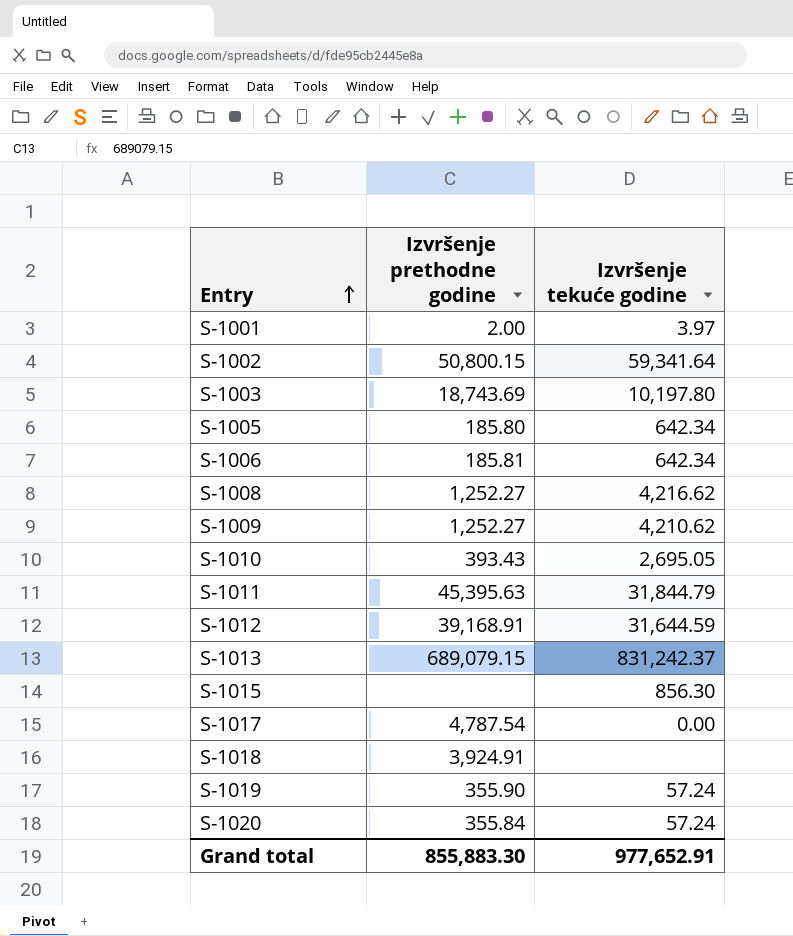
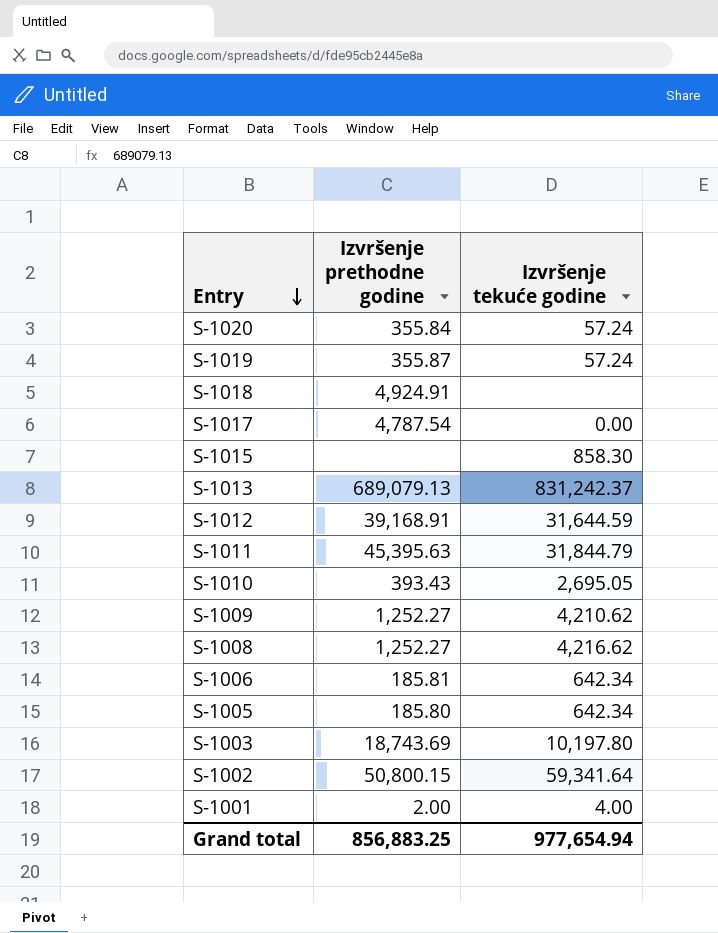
row order: Entry ascending -> Entry descending
S-1019 | Izvršenje prethodne godine: 355.90 -> 355.87
S-1018 | Izvršenje prethodne godine: 3,924.91 -> 4,924.91
S-1015 | Izvršenje tekuće godine: 856.30 -> 858.30
S-1013 | Izvršenje prethodne godine: 689,079.15 -> 689,079.13
S-1001 | Izvršenje tekuće godine: 3.97 -> 4.00
Grand total | Izvršenje prethodne godine: 855,883.30 -> 856,883.25
Grand total | Izvršenje tekuće godine: 977,652.91 -> 977,654.94

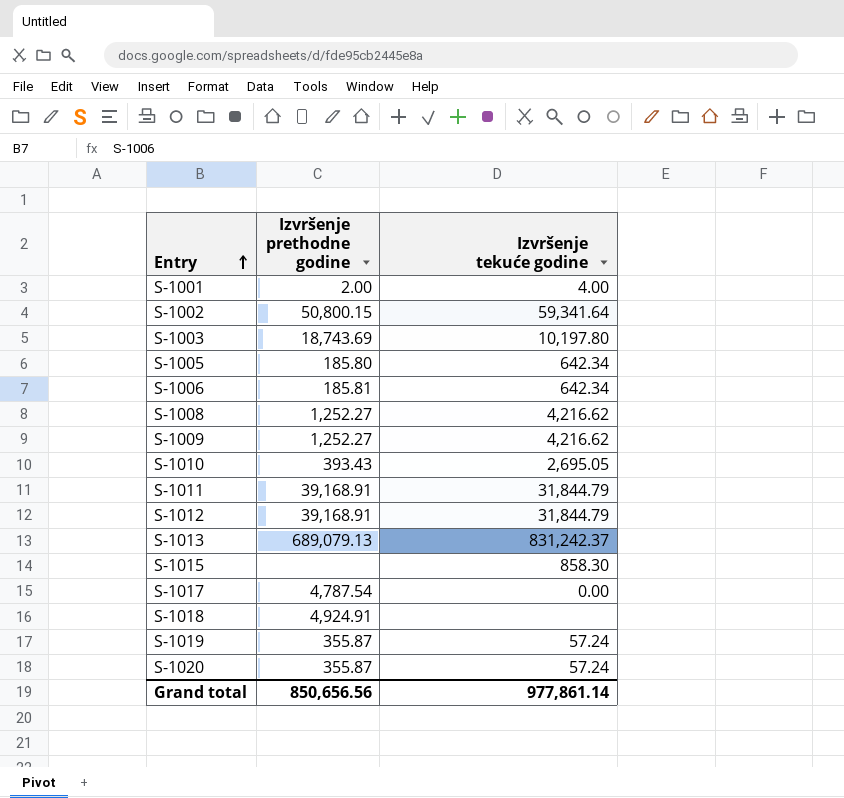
row order: Entry descending -> Entry ascending
S-1009 | Izvršenje tekuće godine: 4,210.62 -> 4,216.62
S-1011 | Izvršenje prethodne godine: 45,395.63 -> 39,168.91
S-1012 | Izvršenje tekuće godine: 31,644.59 -> 31,844.79
S-1020 | Izvršenje prethodne godine: 355.84 -> 355.87
Grand total | Izvršenje prethodne godine: 856,883.25 -> 850,656.56
Grand total | Izvršenje tekuće godine: 977,654.94 -> 977,861.14

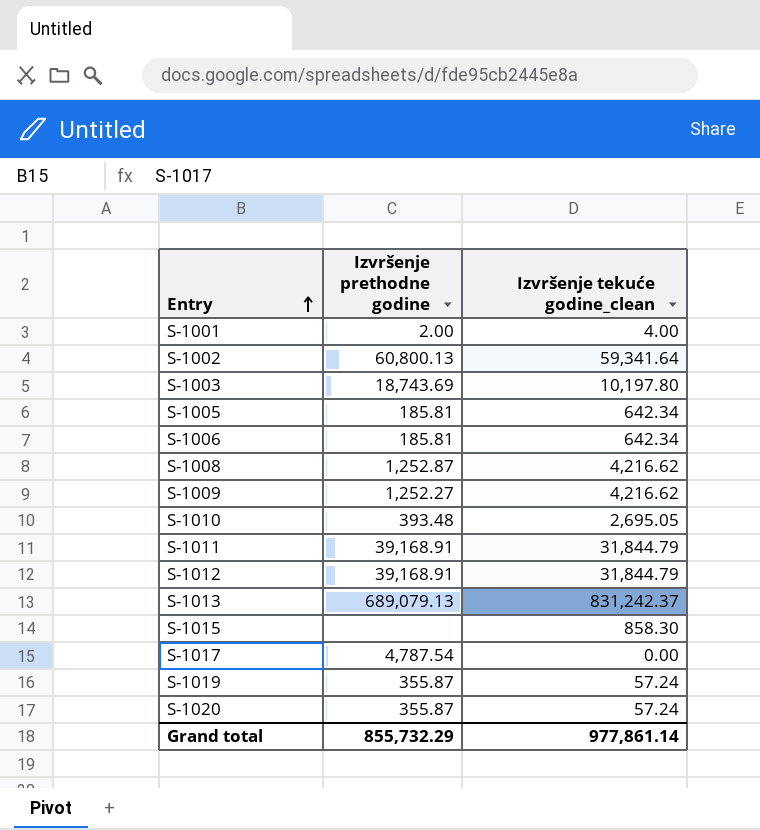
column name: Izvršenje tekuće godine -> Izvršenje tekuće godine_clean
row S-1018: 4,924.91 | none -> none
S-1002 | Izvršenje prethodne godine: 50,800.15 -> 60,800.13
S-1005 | Izvršenje prethodne godine: 185.80 -> 185.81
S-1008 | Izvršenje prethodne godine: 1,252.27 -> 1,252.87
S-1010 | Izvršenje prethodne godine: 393.43 -> 393.48
Grand total | Izvršenje prethodne godine: 850,656.56 -> 855,732.29

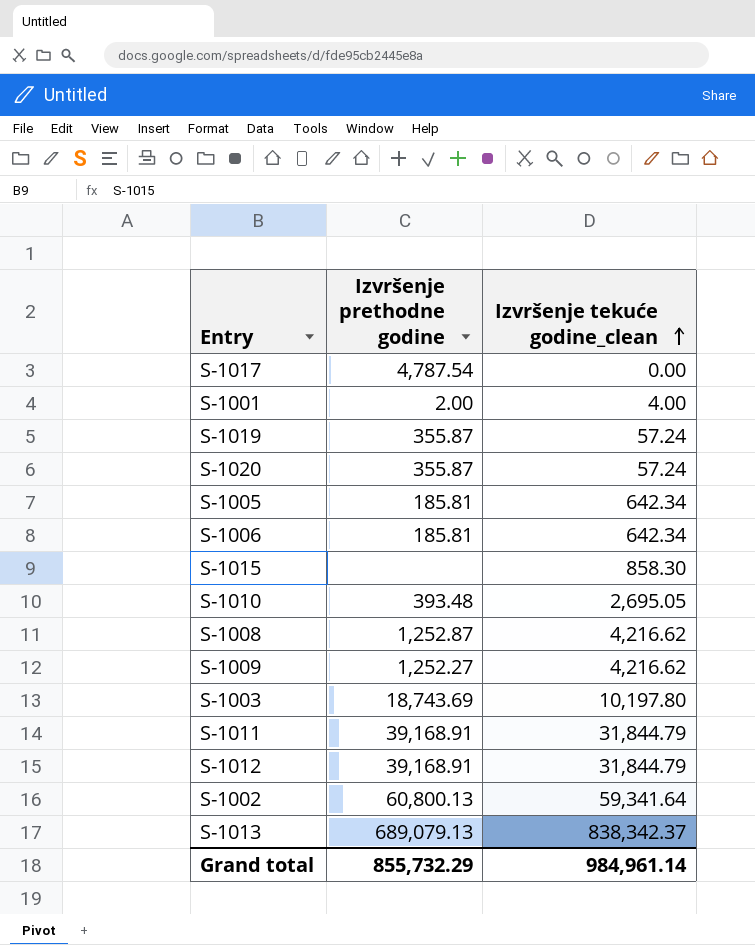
row order: Entry ascending -> Izvršenje tekuće godine_clean ascending
S-1013 | Izvršenje tekuće godine_clean: 831,242.37 -> 838,342.37
Grand total | Izvršenje tekuće godine_clean: 977,861.14 -> 984,961.14

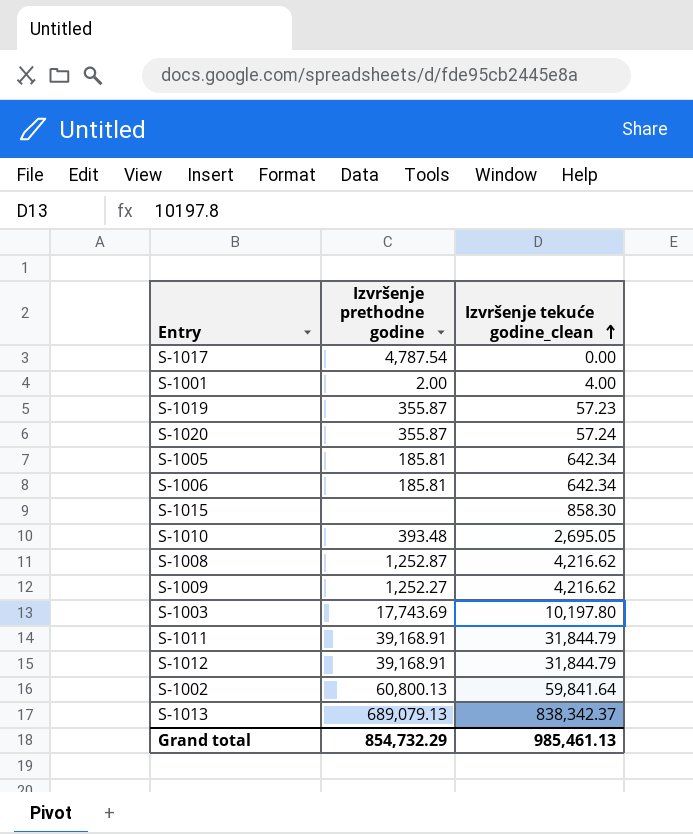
S-1019 | Izvršenje tekuće godine_clean: 57.24 -> 57.23
S-1003 | Izvršenje prethodne godine: 18,743.69 -> 17,743.69
S-1002 | Izvršenje tekuće godine_clean: 59,341.64 -> 59,841.64
Grand total | Izvršenje prethodne godine: 855,732.29 -> 854,732.29
Grand total | Izvršenje tekuće godine_clean: 984,961.14 -> 985,461.13

